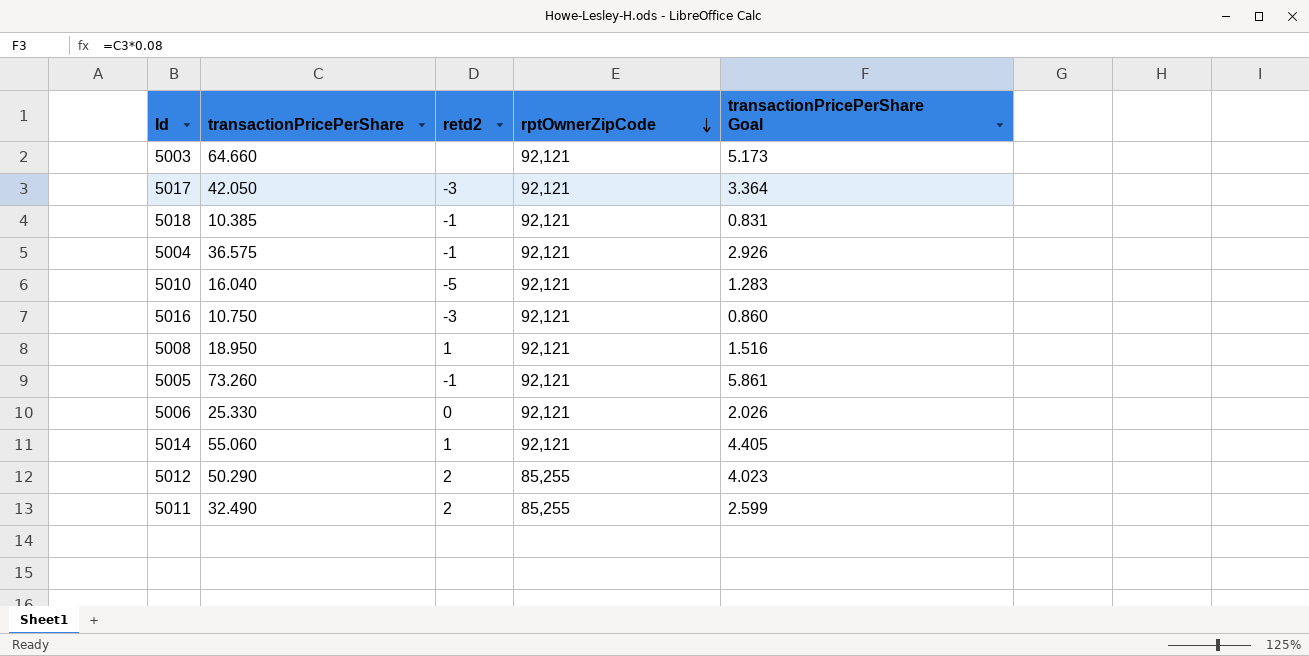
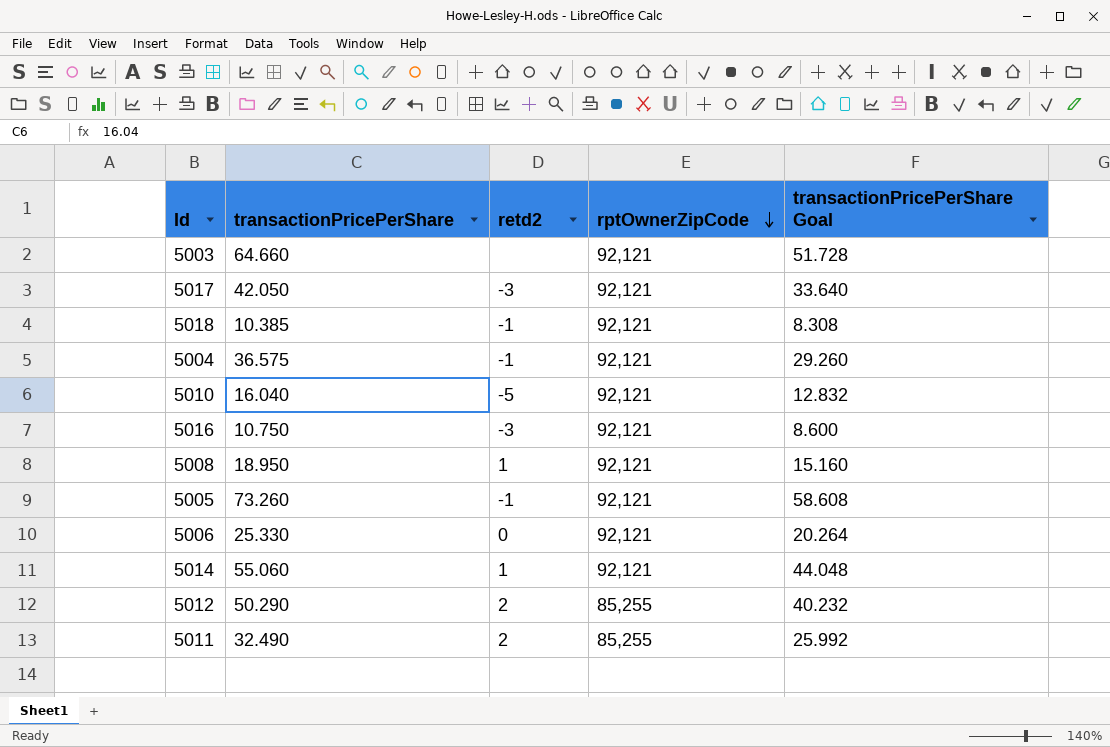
column transactionPricePerShare Goal | formula: [transactionPricePerShare] * 0.08 -> [transactionPricePerShare] * 0.8

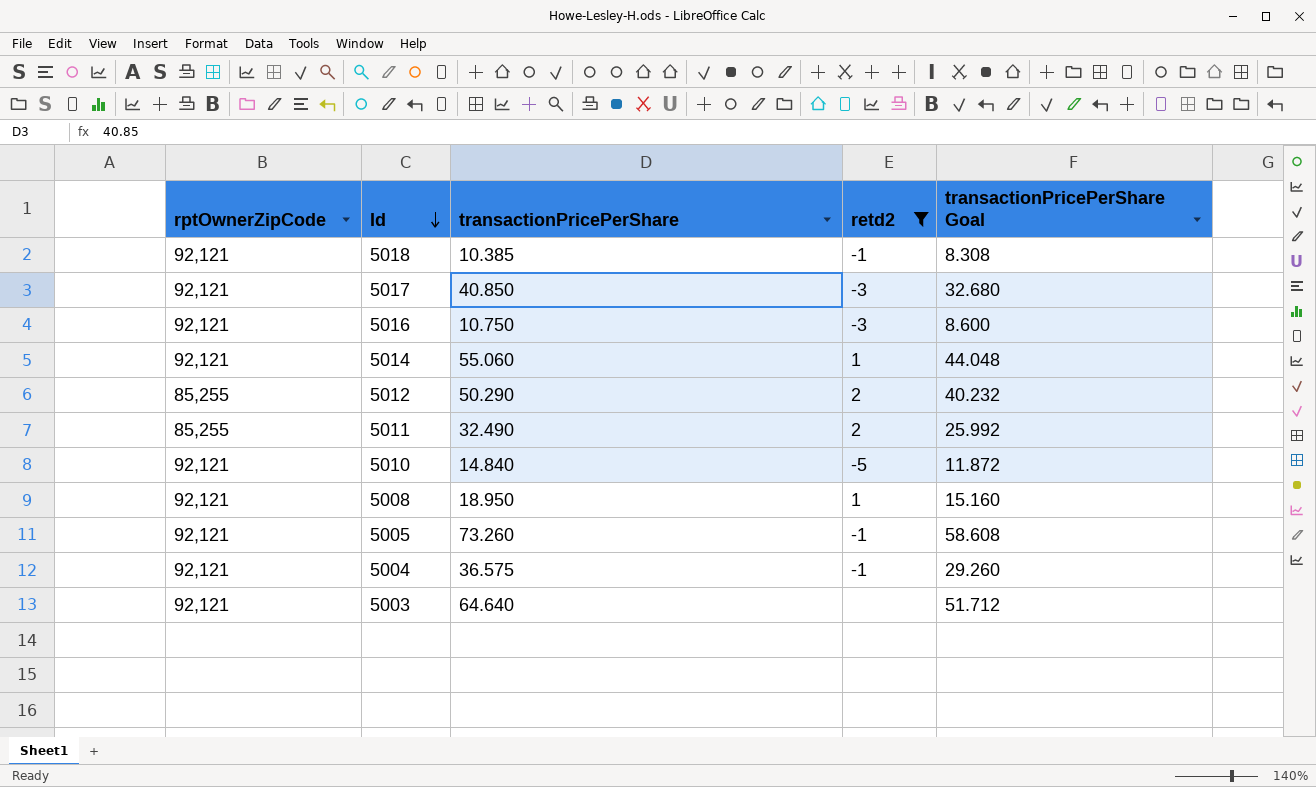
filter: none -> retd2 != 0
row order: rptOwnerZipCode descending -> Id descending
column rptOwnerZipCode | position: 4 -> 1
5017 | transactionPricePerShare: 42.050 -> 40.850
5017 | transactionPricePerShare Goal: 33.640 -> 32.680
5010 | transactionPricePerShare: 16.040 -> 14.840
5010 | transactionPricePerShare Goal: 12.832 -> 11.872
5003 | transactionPricePerShare: 64.660 -> 64.640
5003 | transactionPricePerShare Goal: 51.728 -> 51.712

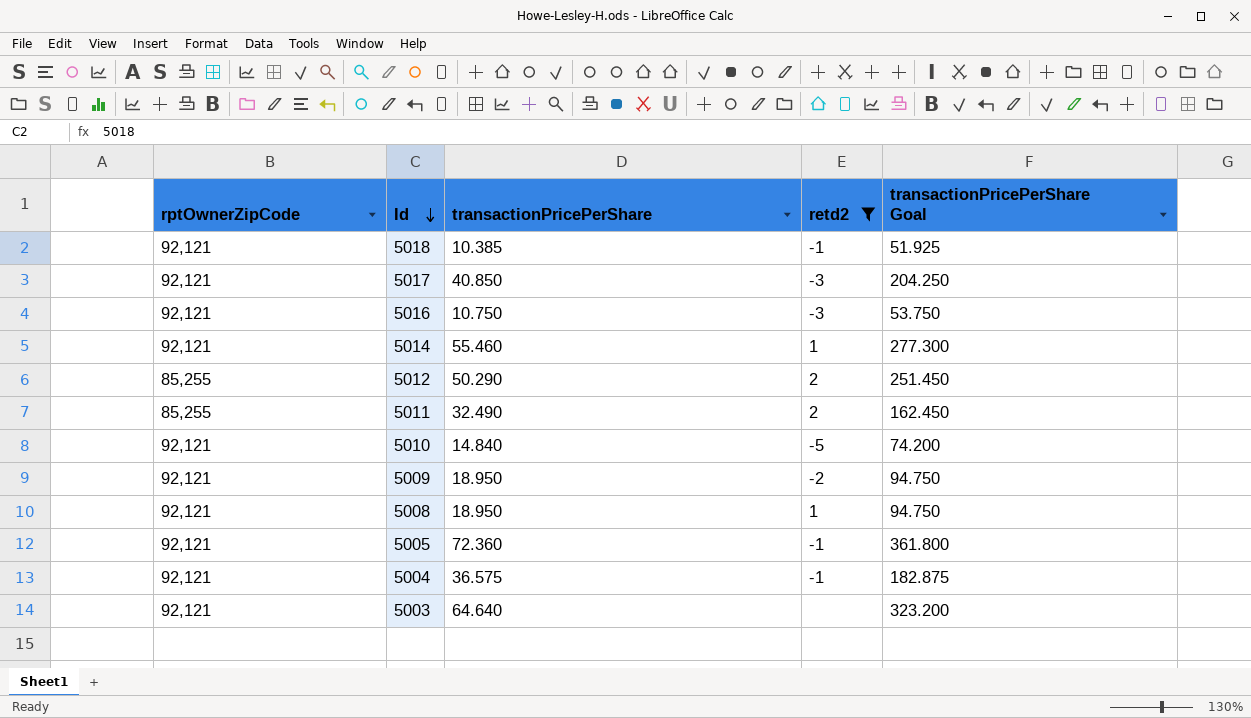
column transactionPricePerShare Goal | formula: [transactionPricePerShare] * 0.8 -> [transactionPricePerShare] * 5
5014 | transactionPricePerShare: 55.060 -> 55.460
row 5009: none -> 92,121 | 18.950 | -2 | 94.750
5005 | transactionPricePerShare: 73.260 -> 72.360

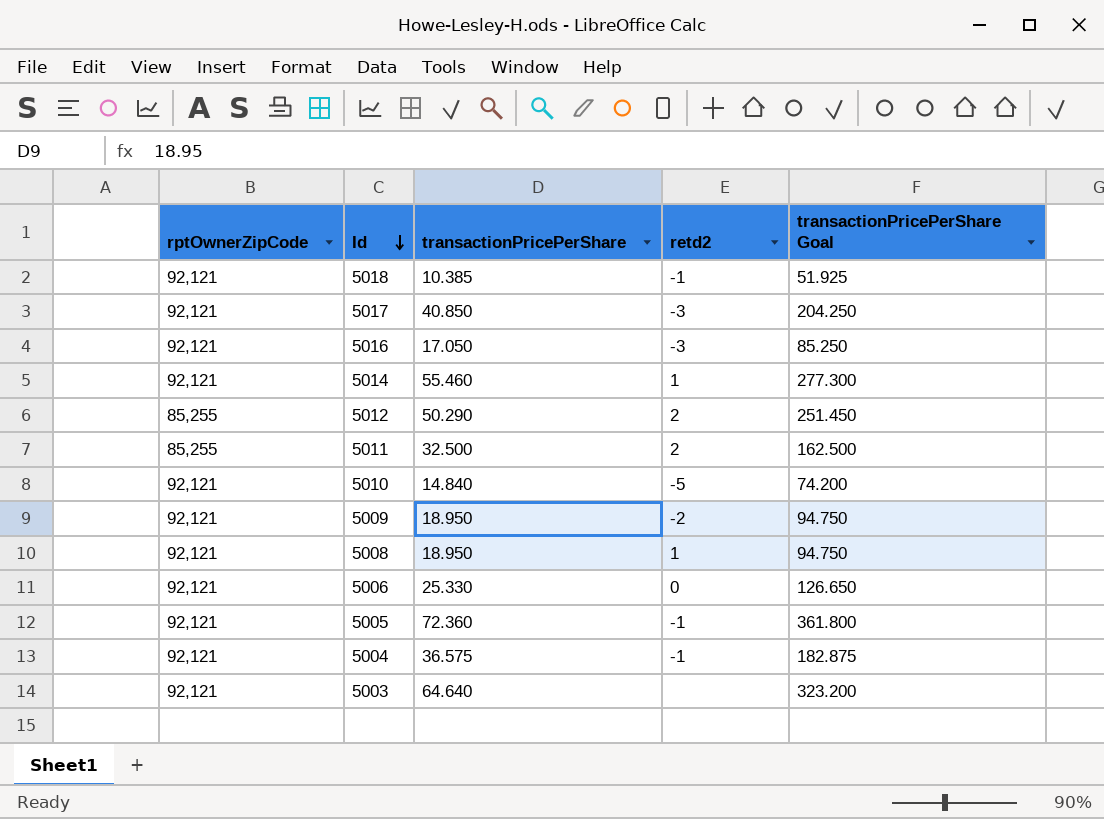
filter: retd2 != 0 -> none
5016 | transactionPricePerShare: 10.750 -> 17.050
5016 | transactionPricePerShare Goal: 53.750 -> 85.250
5011 | transactionPricePerShare: 32.490 -> 32.500
5011 | transactionPricePerShare Goal: 162.450 -> 162.500

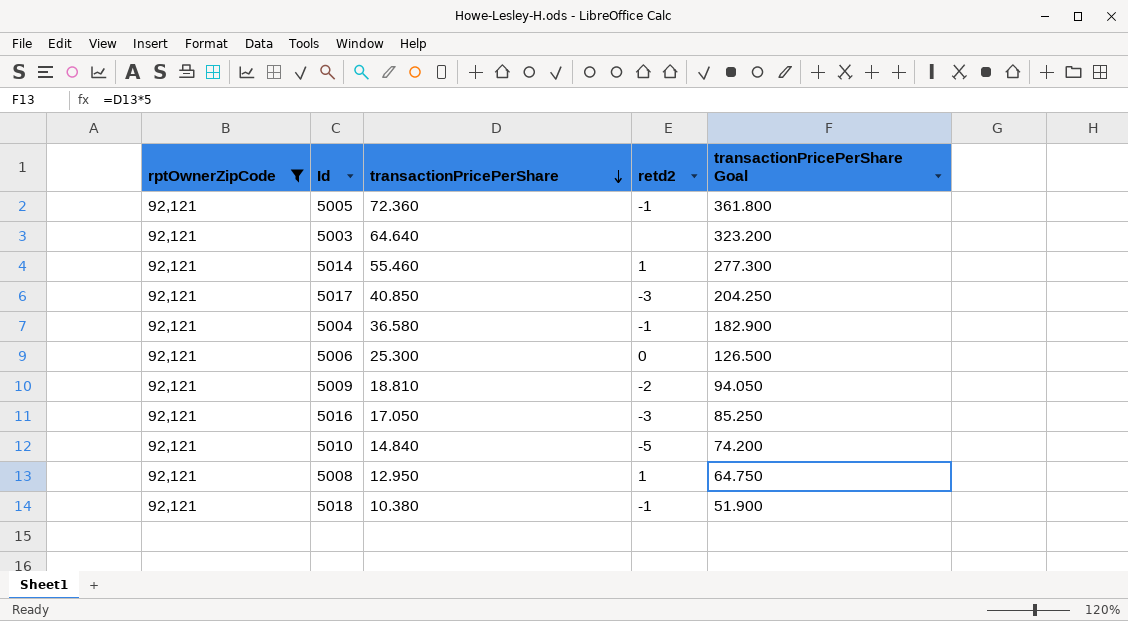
filter: none -> rptOwnerZipCode = 92,121
row order: Id descending -> transactionPricePerShare descending
5004 | transactionPricePerShare: 36.575 -> 36.580
5004 | transactionPricePerShare Goal: 182.875 -> 182.900
5006 | transactionPricePerShare: 25.330 -> 25.300
5006 | transactionPricePerShare Goal: 126.650 -> 126.500
5009 | transactionPricePerShare: 18.950 -> 18.810
5009 | transactionPricePerShare Goal: 94.750 -> 94.050
5008 | transactionPricePerShare: 18.950 -> 12.950
5008 | transactionPricePerShare Goal: 94.750 -> 64.750
5018 | transactionPricePerShare: 10.385 -> 10.380
5018 | transactionPricePerShare Goal: 51.925 -> 51.900

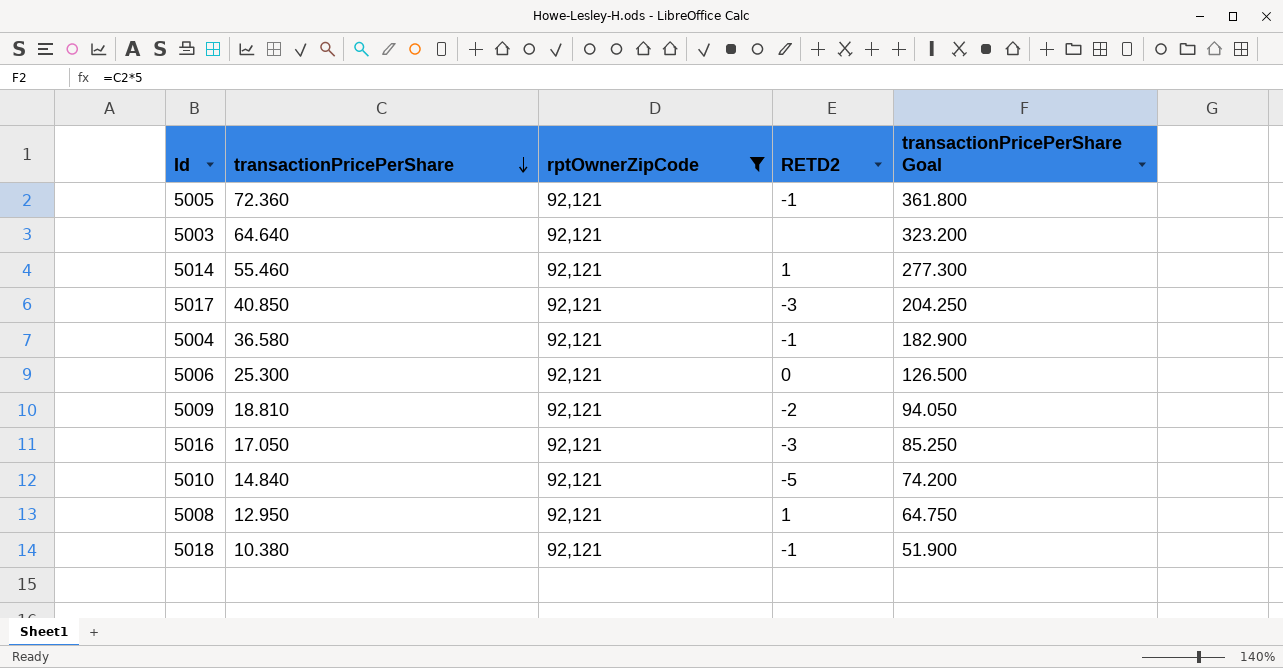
column rptOwnerZipCode | position: 1 -> 3
column name: retd2 -> RETD2

